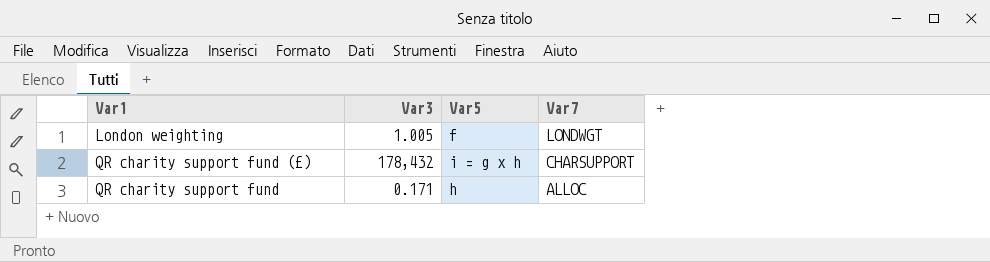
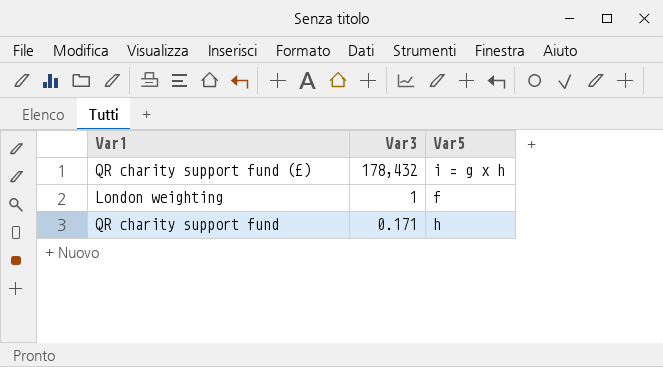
row order: Var7 descending -> Var3 descending
column Var7 | position: 4 -> none
London weighting | Var3: 1.005 -> 1

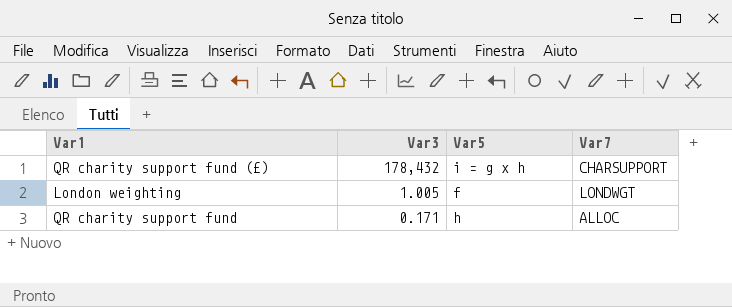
column Var7 | position: none -> 4
London weighting | Var3: 1 -> 1.005

